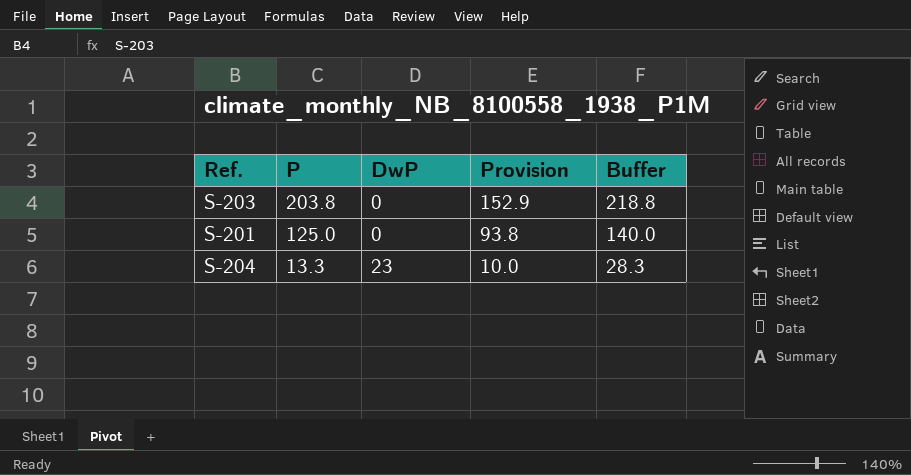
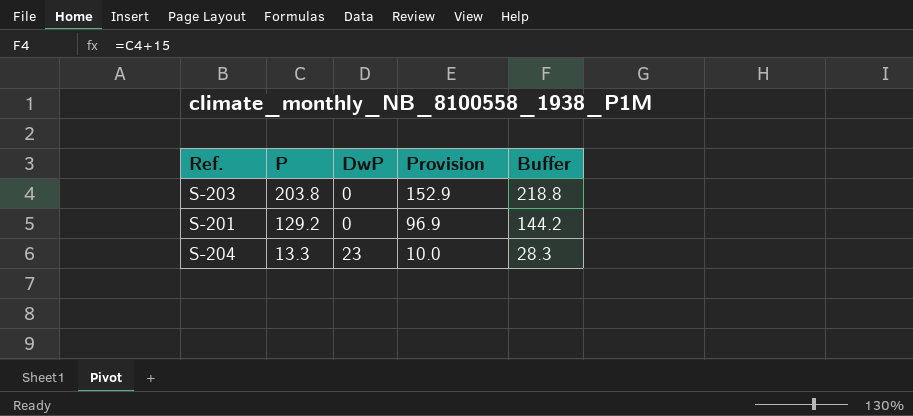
S-201 | P: 125.0 -> 129.2
S-201 | Provision: 93.8 -> 96.9
S-201 | Buffer: 140.0 -> 144.2

